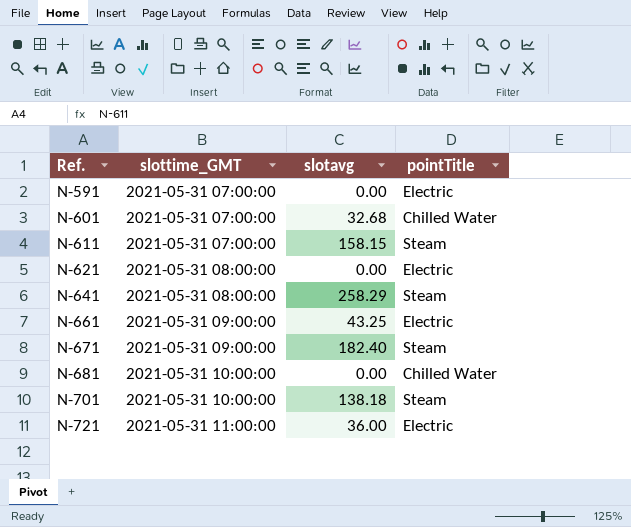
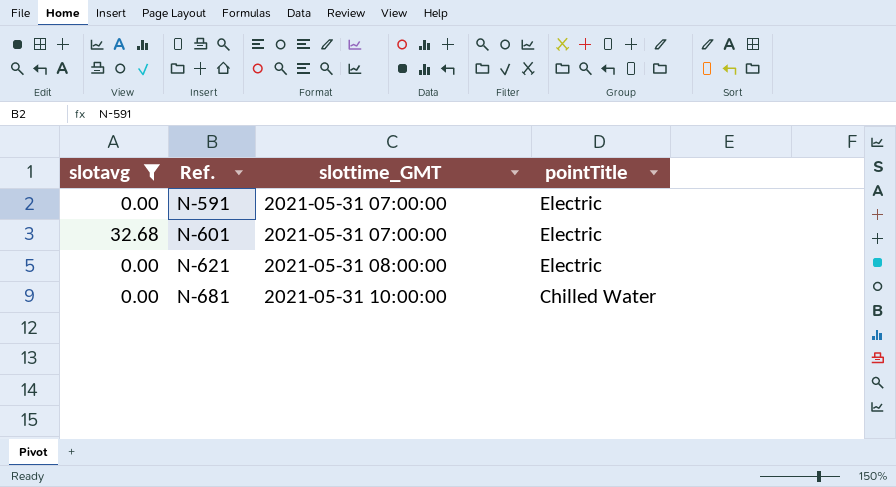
filter: none -> slotavg <= 32.68
column slotavg | position: 3 -> 1
N-601 | pointTitle: Chilled Water -> Electric

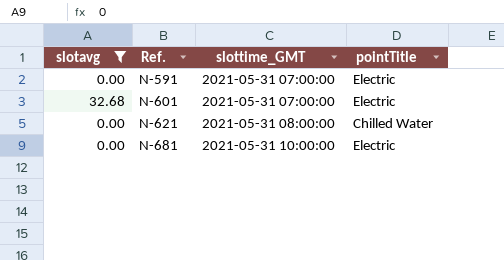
N-621 | pointTitle: Electric -> Chilled Water
N-681 | pointTitle: Chilled Water -> Electric

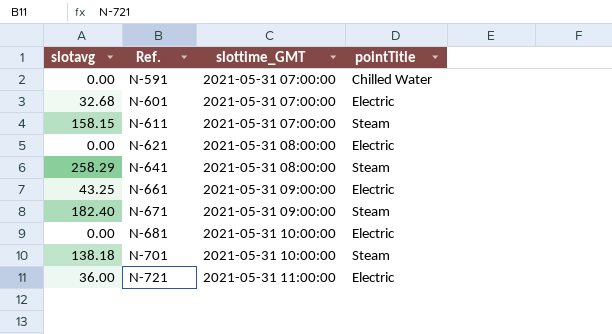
filter: slotavg <= 32.68 -> none
N-591 | pointTitle: Electric -> Chilled Water
N-621 | pointTitle: Chilled Water -> Electric

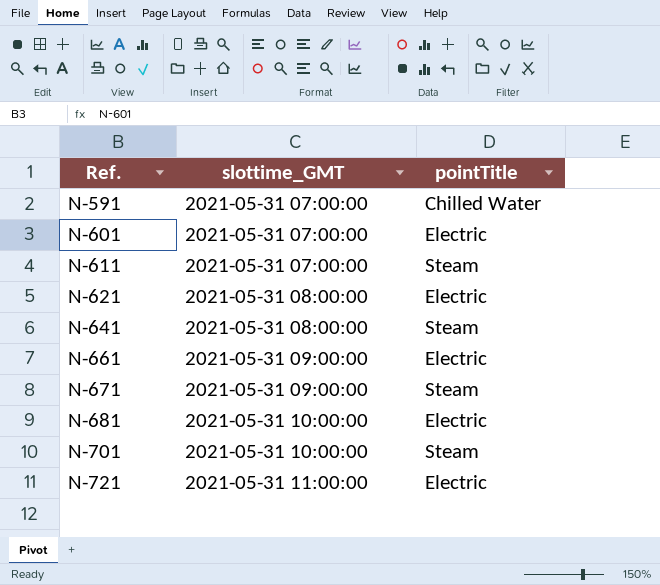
column slotavg | position: 1 -> none

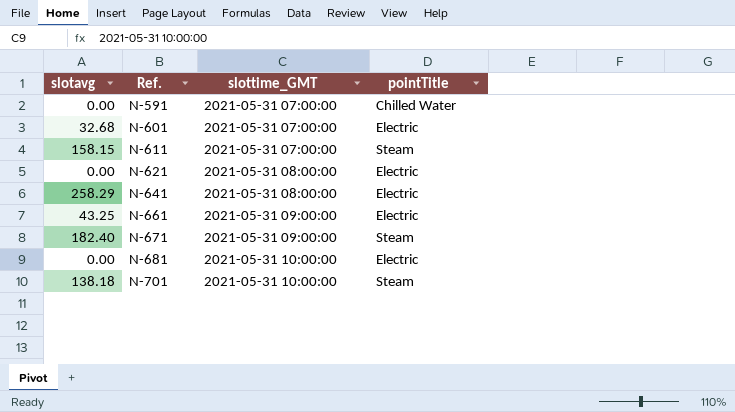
column slotavg | position: none -> 1
row N-721: 2021-05-31 11:00:00 | Electric -> none
N-641 | pointTitle: Steam -> Electric

